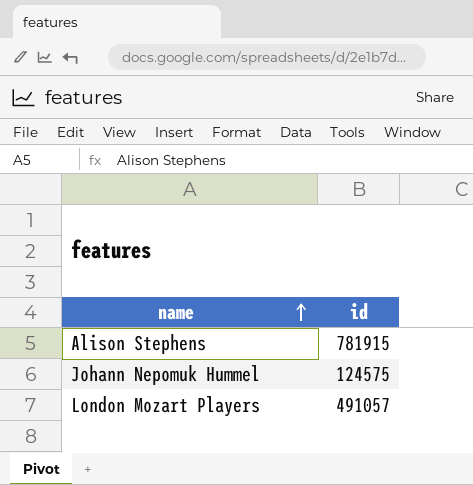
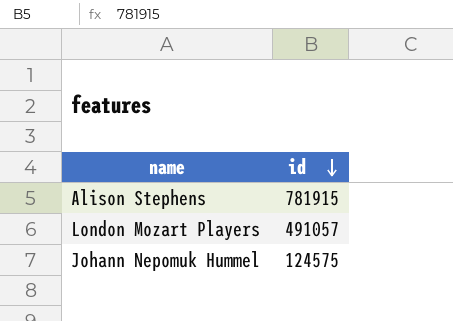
row order: name ascending -> id descending

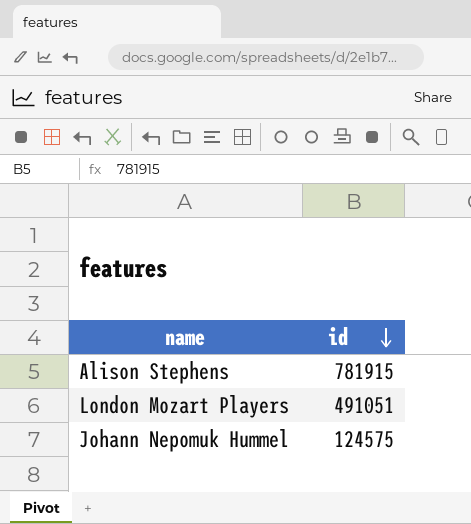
London Mozart Players | id: 491057 -> 491051

